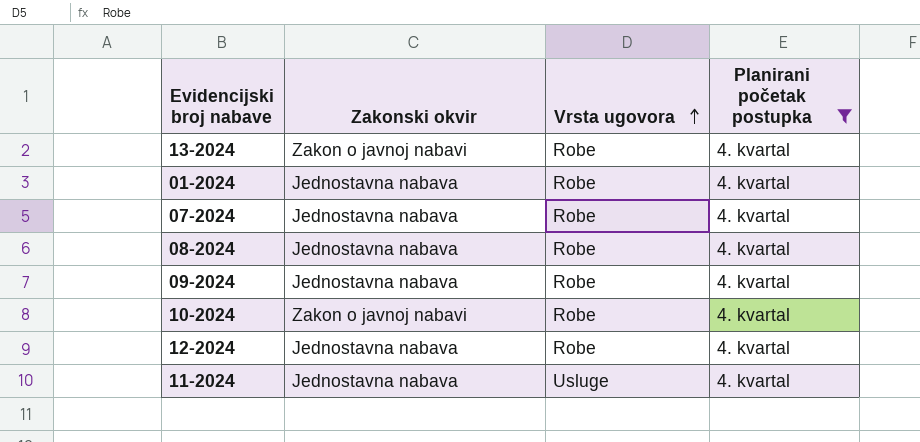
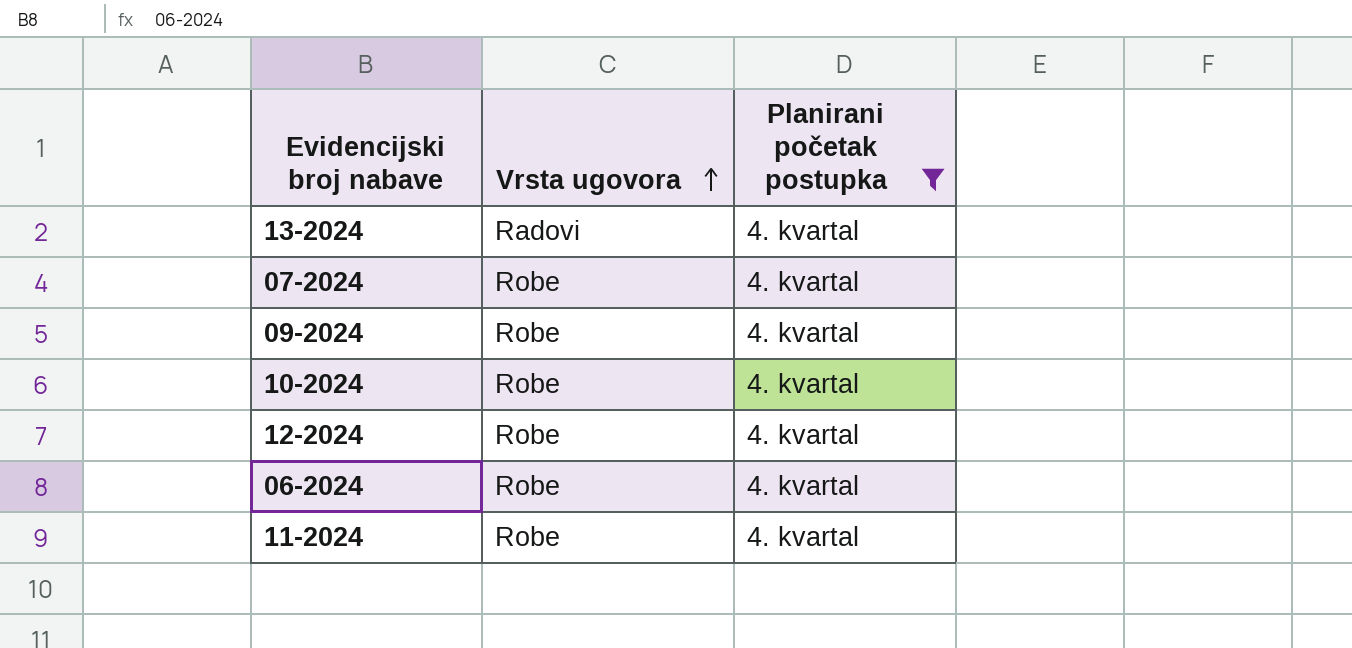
column Zakonski okvir | position: 2 -> none
row 01-2024: Jednostavna nabava | Robe | 4. kvartal -> none
row 08-2024: Jednostavna nabava | Robe | 4. kvartal -> none
13-2024 | Vrsta ugovora: Robe -> Radovi
row 06-2024: none -> Robe | 4. kvartal
11-2024 | Vrsta ugovora: Usluge -> Robe

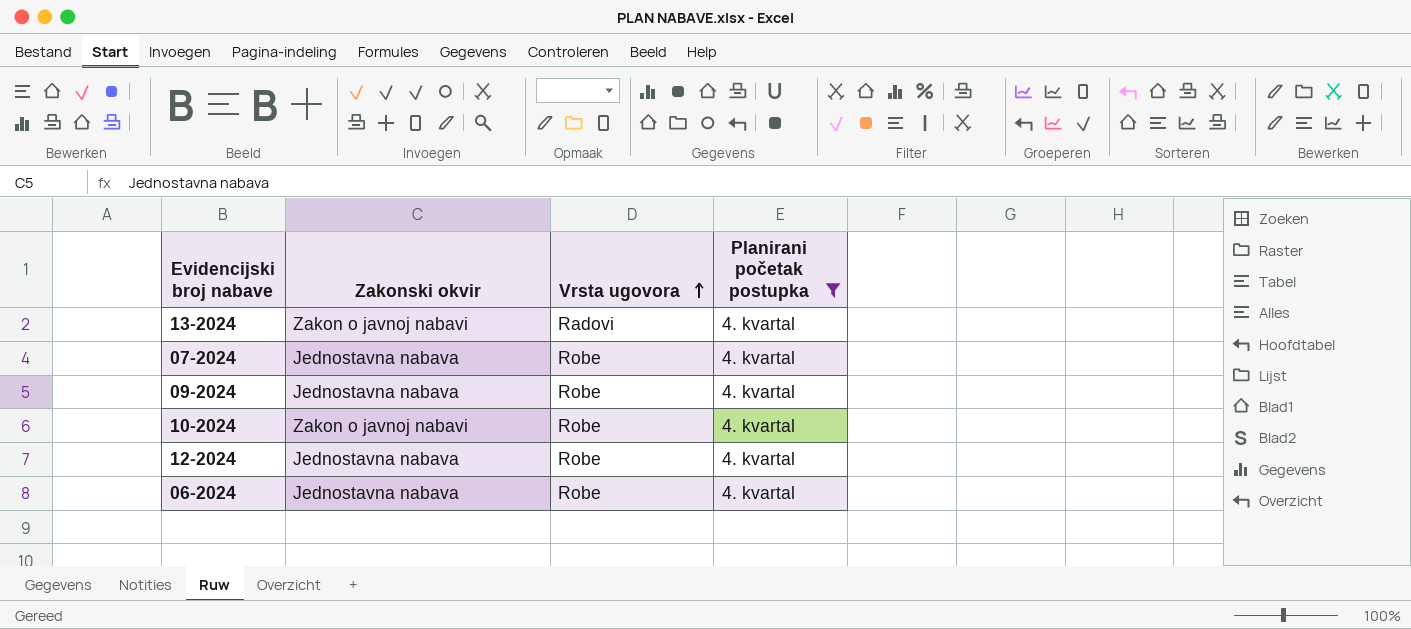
column Zakonski okvir | position: none -> 2
row 11-2024: Robe | 4. kvartal -> none

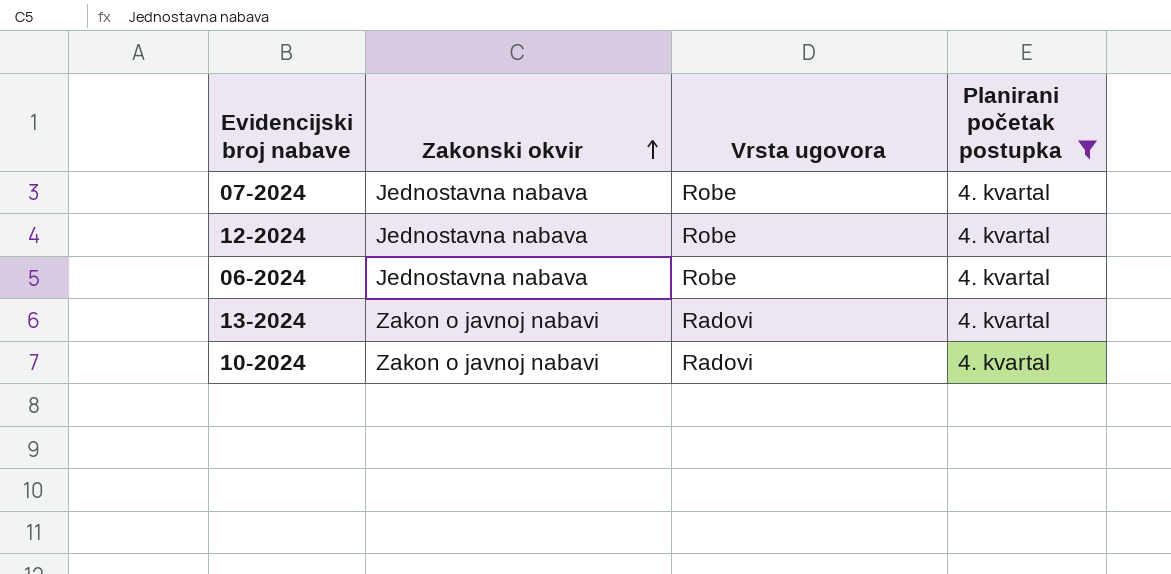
row order: Vrsta ugovora ascending -> Zakonski okvir ascending
row 09-2024: Jednostavna nabava | Robe | 4. kvartal -> none
10-2024 | Vrsta ugovora: Robe -> Radovi

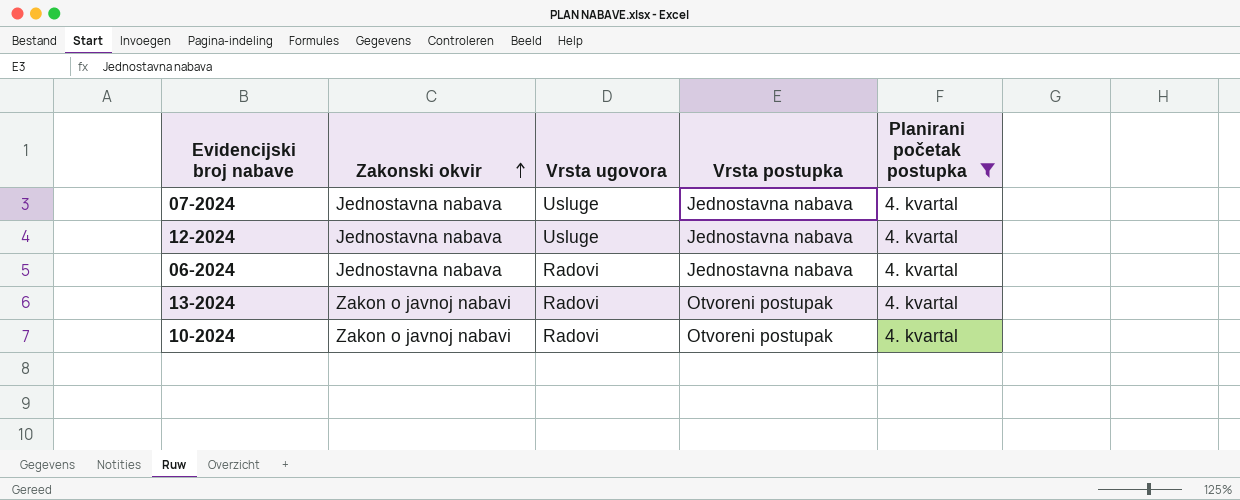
column Vrsta postupka | position: none -> 4
07-2024 | Vrsta ugovora: Robe -> Usluge
12-2024 | Vrsta ugovora: Robe -> Usluge
06-2024 | Vrsta ugovora: Robe -> Radovi

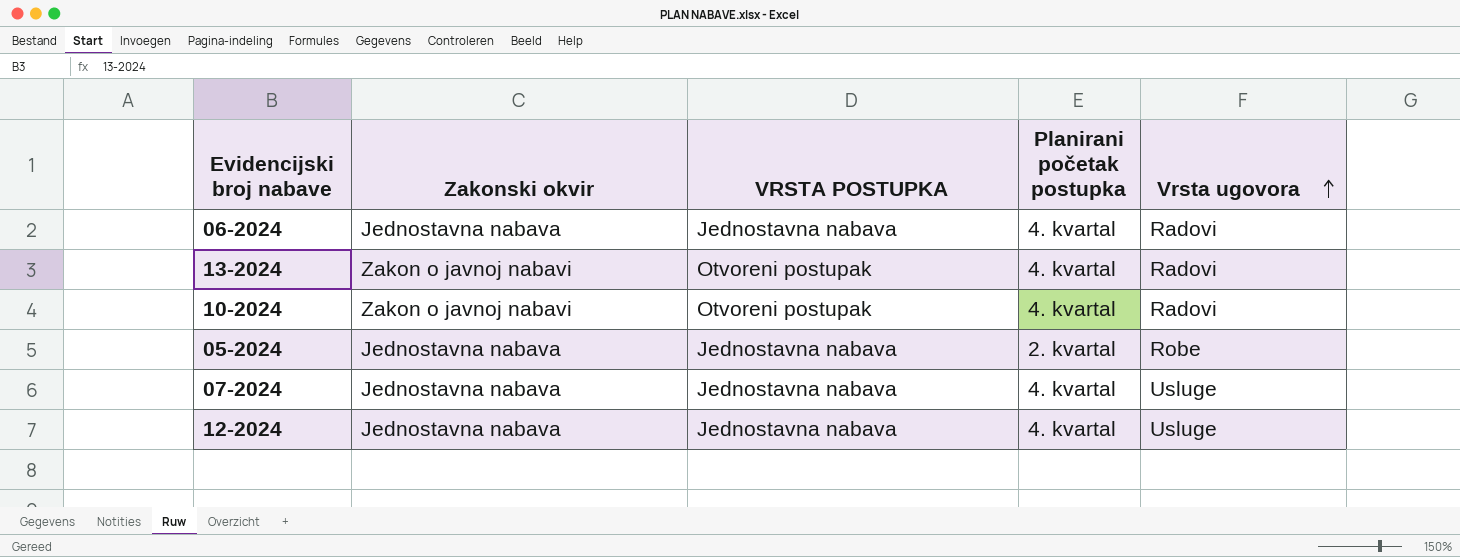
filter: Planirani početak postupka = 4. kvartal -> none
row order: Zakonski okvir ascending -> Vrsta ugovora ascending
column name: Vrsta postupka -> VRSTA POSTUPKA
column Vrsta ugovora | position: 3 -> 5

